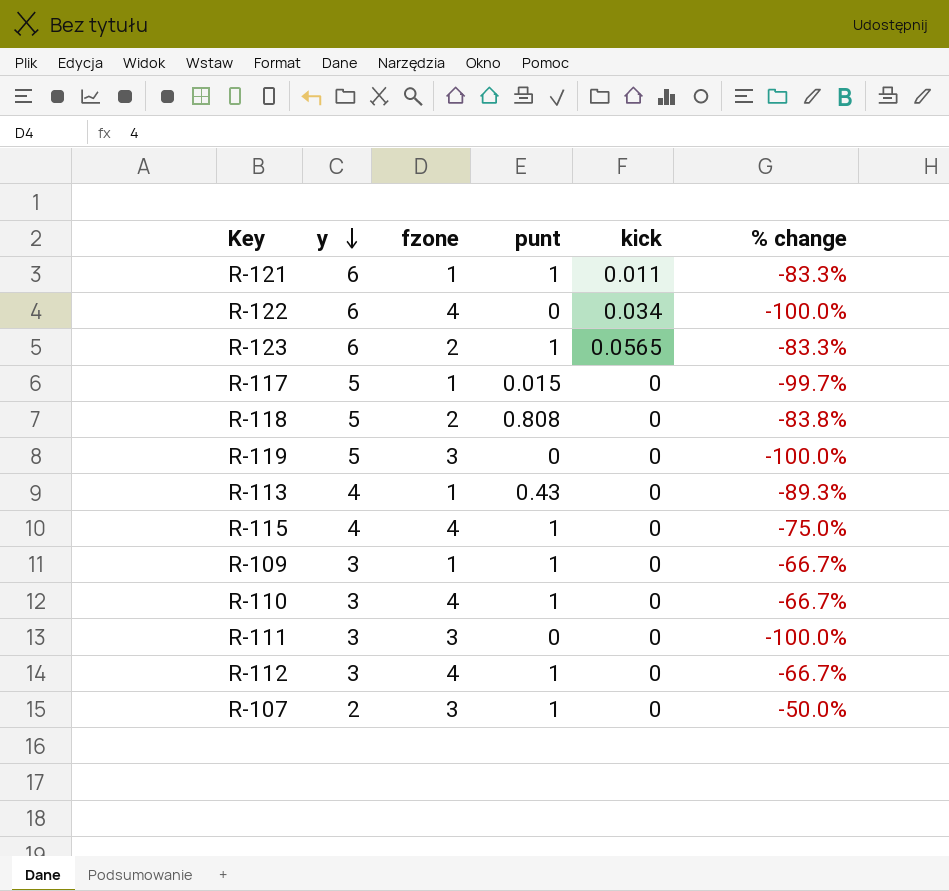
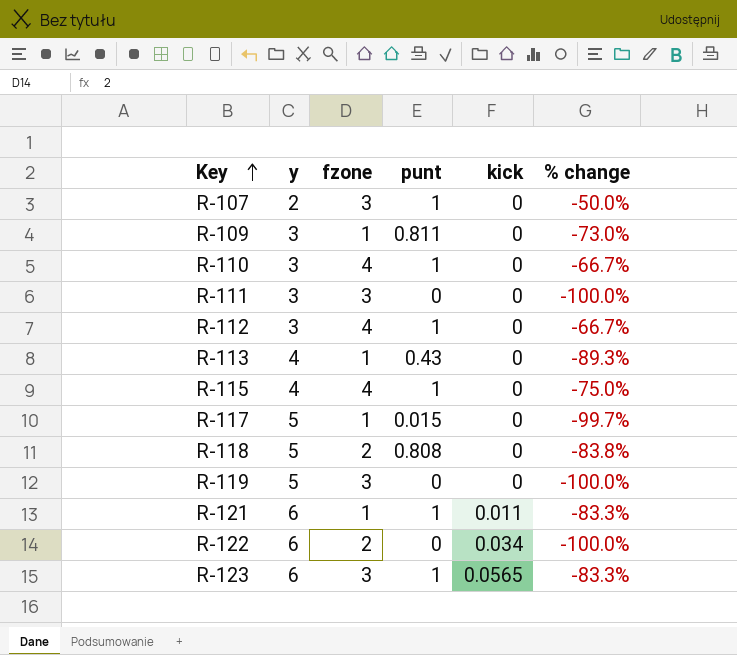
row order: y descending -> Key ascending
R-109 | punt: 1 -> 0.811
R-109 | % change: -66.7% -> -73.0%
R-122 | fzone: 4 -> 2
R-123 | fzone: 2 -> 3

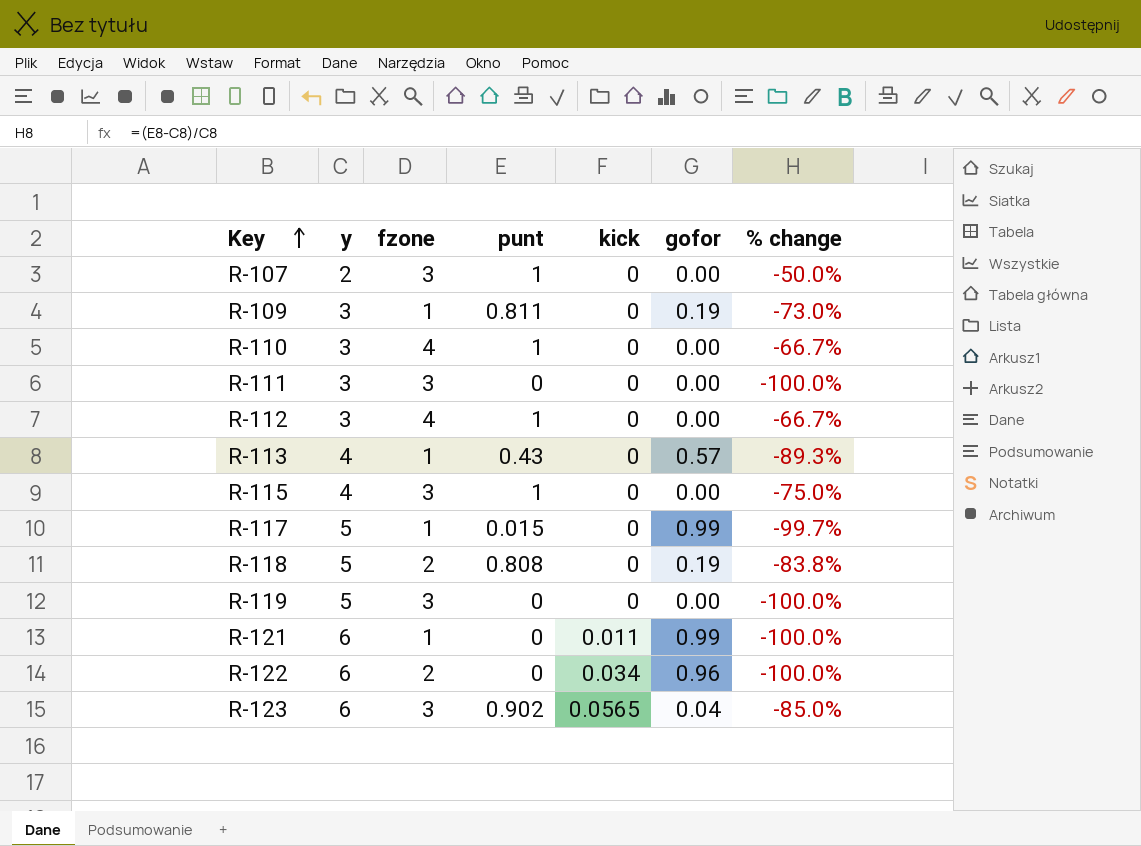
column gofor | position: none -> 6
R-115 | fzone: 4 -> 3
R-121 | punt: 1 -> 0
R-121 | % change: -83.3% -> -100.0%
R-123 | punt: 1 -> 0.902
R-123 | % change: -83.3% -> -85.0%

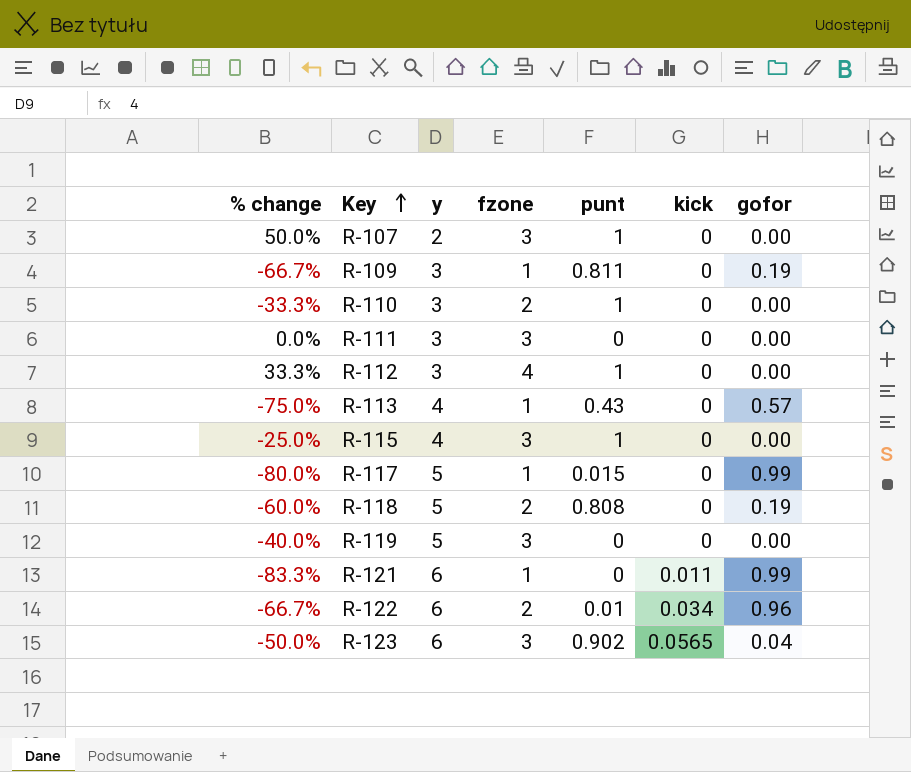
column % change | formula: ([punt] - [y]) / [y] -> ([fzone] - [y]) / [y]
column % change | position: 7 -> 1
R-110 | fzone: 4 -> 2
R-122 | punt: 0 -> 0.01

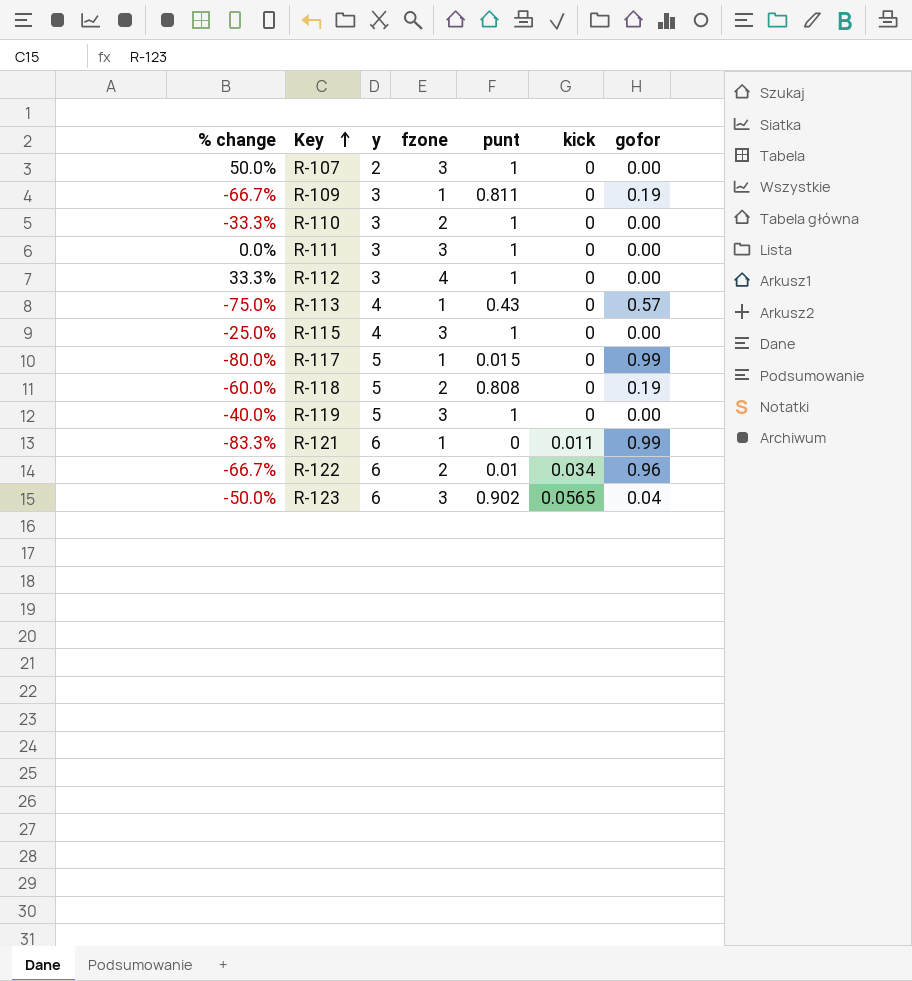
R-111 | punt: 0 -> 1
R-119 | punt: 0 -> 1

